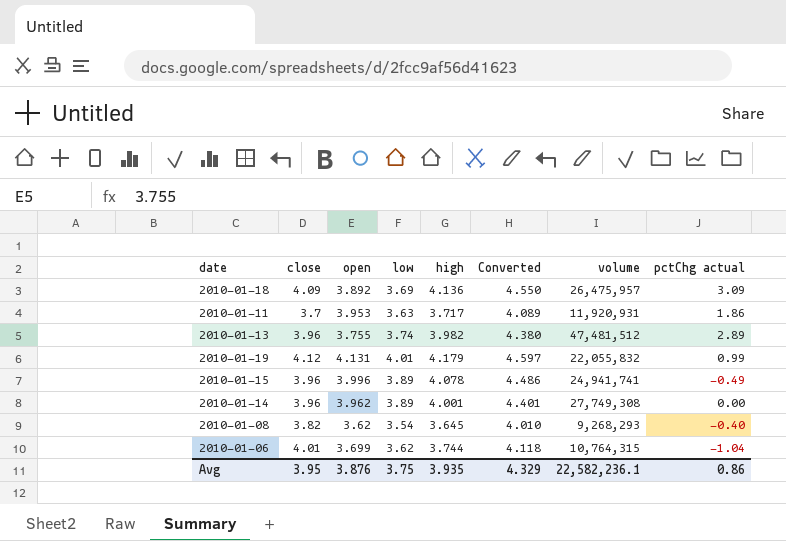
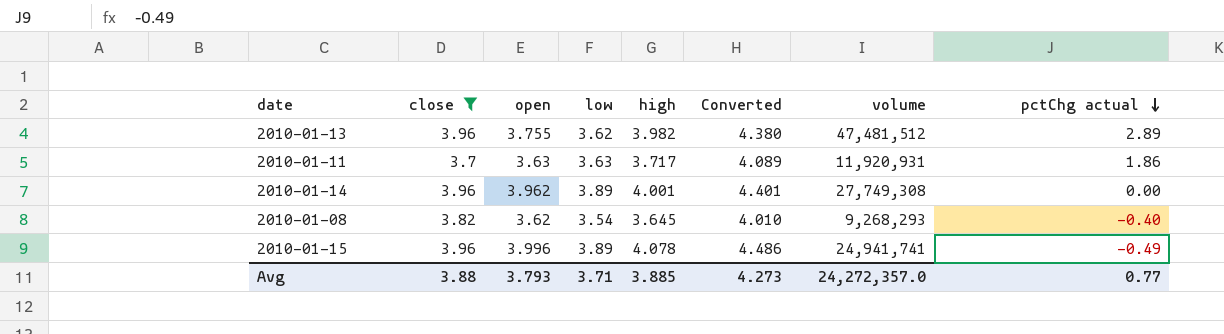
filter: none -> close <= 3.96
row order: none -> pctChg actual descending
2010-01-13 | low: 3.74 -> 3.62
2010-01-11 | open: 3.953 -> 3.63
Avg | close: 3.95 -> 3.88
Avg | open: 3.876 -> 3.793
Avg | low: 3.75 -> 3.71
Avg | high: 3.935 -> 3.885
Avg | Converted: 4.329 -> 4.273
Avg | volume: 22,582,236.1 -> 24,272,357.0
Avg | pctChg actual: 0.86 -> 0.77

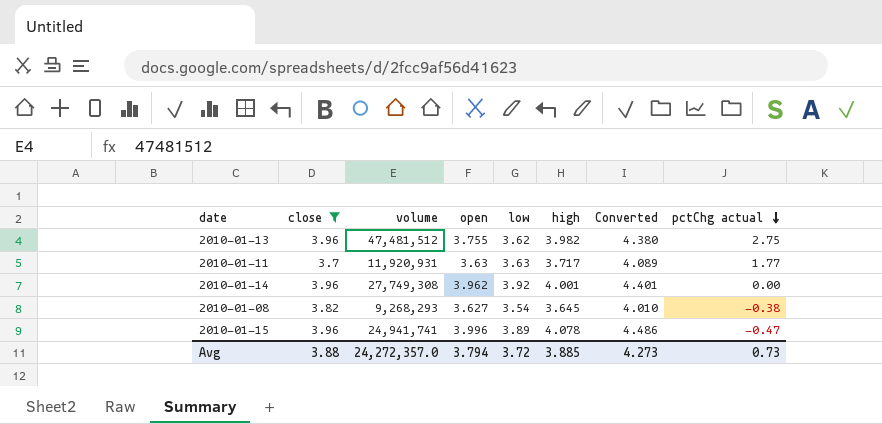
column volume | position: 7 -> 3
2010-01-13 | pctChg actual: 2.89 -> 2.75
2010-01-11 | pctChg actual: 1.86 -> 1.77
2010-01-14 | low: 3.89 -> 3.92
2010-01-08 | open: 3.62 -> 3.627
2010-01-08 | pctChg actual: -0.40 -> -0.38
2010-01-15 | pctChg actual: -0.49 -> -0.47
Avg | open: 3.793 -> 3.794
Avg | low: 3.71 -> 3.72
Avg | pctChg actual: 0.77 -> 0.73

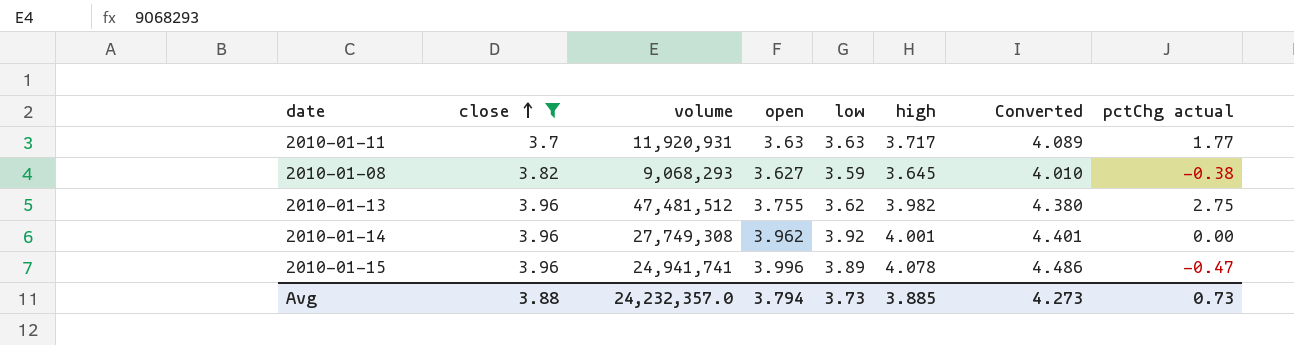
row order: pctChg actual descending -> close ascending
2010-01-08 | volume: 9,268,293 -> 9,068,293
2010-01-08 | low: 3.54 -> 3.59
Avg | volume: 24,272,357.0 -> 24,232,357.0
Avg | low: 3.72 -> 3.73

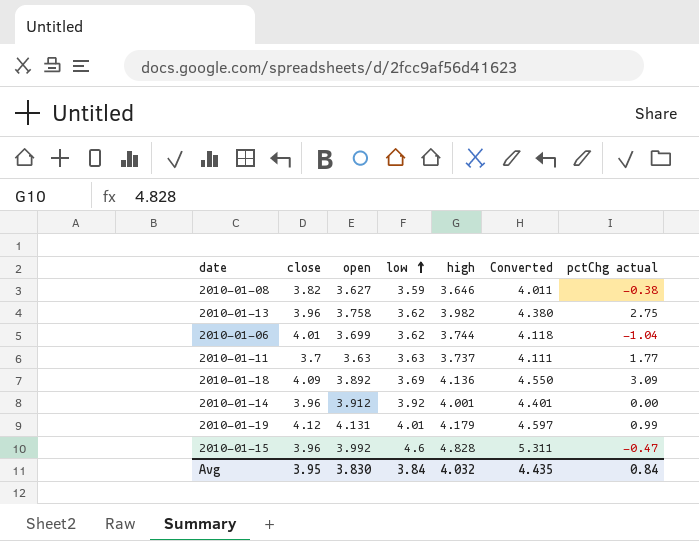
filter: close <= 3.96 -> none
row order: close ascending -> low ascending
column volume | position: 3 -> none
2010-01-08 | high: 3.645 -> 3.646
2010-01-08 | Converted: 4.010 -> 4.011
2010-01-13 | open: 3.755 -> 3.758
2010-01-11 | high: 3.717 -> 3.737
2010-01-11 | Converted: 4.089 -> 4.111
2010-01-14 | open: 3.962 -> 3.912
2010-01-15 | open: 3.996 -> 3.992
2010-01-15 | low: 3.89 -> 4.6
2010-01-15 | high: 4.078 -> 4.828
2010-01-15 | Converted: 4.486 -> 5.311
Avg | close: 3.88 -> 3.95
Avg | open: 3.794 -> 3.830
Avg | low: 3.73 -> 3.84
Avg | high: 3.885 -> 4.032
Avg | Converted: 4.273 -> 4.435
Avg | pctChg actual: 0.73 -> 0.84

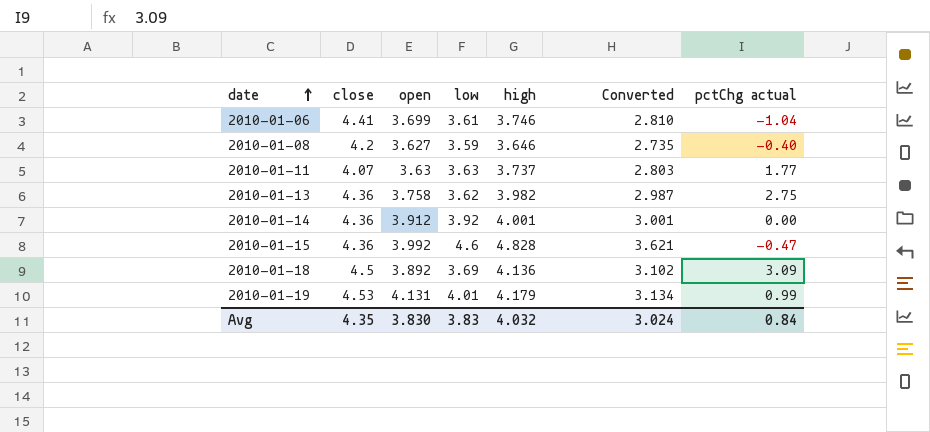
row order: low ascending -> date ascending
column Converted | formula: [high] * 1.1 -> [high] * 0.75
2010-01-06 | close: 4.01 -> 4.41
2010-01-06 | low: 3.62 -> 3.61
2010-01-06 | high: 3.744 -> 3.746
2010-01-08 | close: 3.82 -> 4.2
2010-01-08 | pctChg actual: -0.38 -> -0.40
2010-01-11 | close: 3.7 -> 4.07
2010-01-13 | close: 3.96 -> 4.36
2010-01-14 | close: 3.96 -> 4.36
2010-01-15 | close: 3.96 -> 4.36
2010-01-18 | close: 4.09 -> 4.5
2010-01-19 | close: 4.12 -> 4.53
Avg | close: 3.95 -> 4.35
Avg | low: 3.84 -> 3.83
Avg | Converted: 4.435 -> 3.024

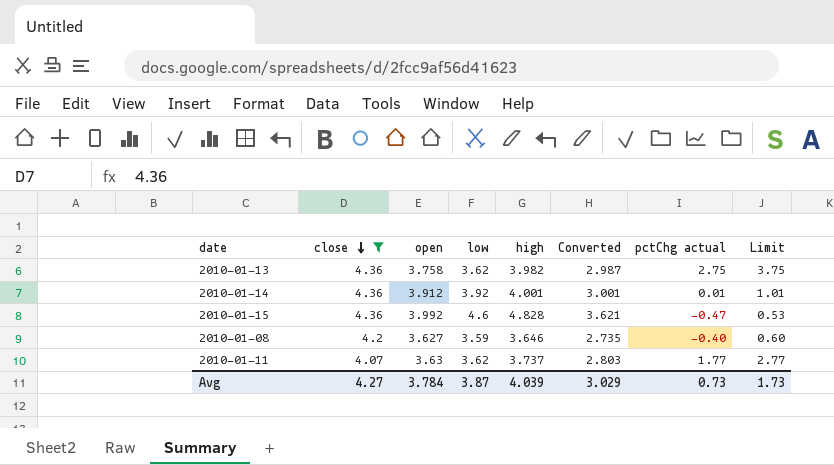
filter: none -> close <= 4.36
row order: date ascending -> close descending
column Limit | formula: none -> [pctChg actual] + 1
2010-01-14 | pctChg actual: 0.00 -> 0.01
2010-01-11 | low: 3.63 -> 3.62
Avg | close: 4.35 -> 4.27
Avg | open: 3.830 -> 3.784
Avg | low: 3.83 -> 3.87
Avg | high: 4.032 -> 4.039
Avg | Converted: 3.024 -> 3.029
Avg | pctChg actual: 0.84 -> 0.73

